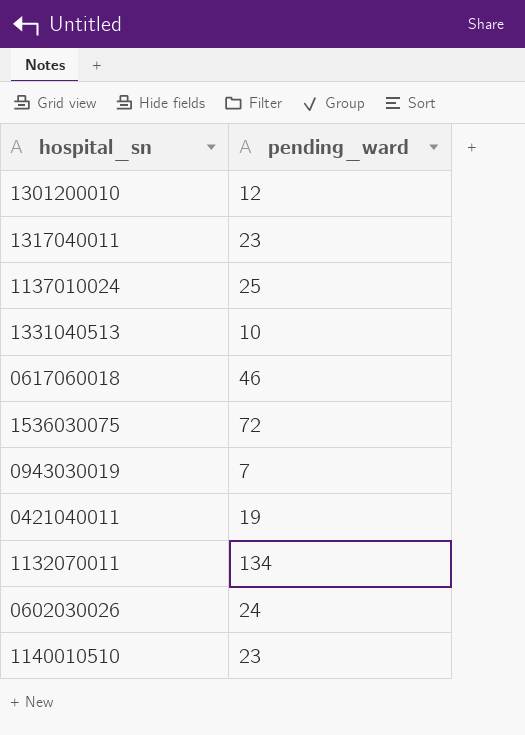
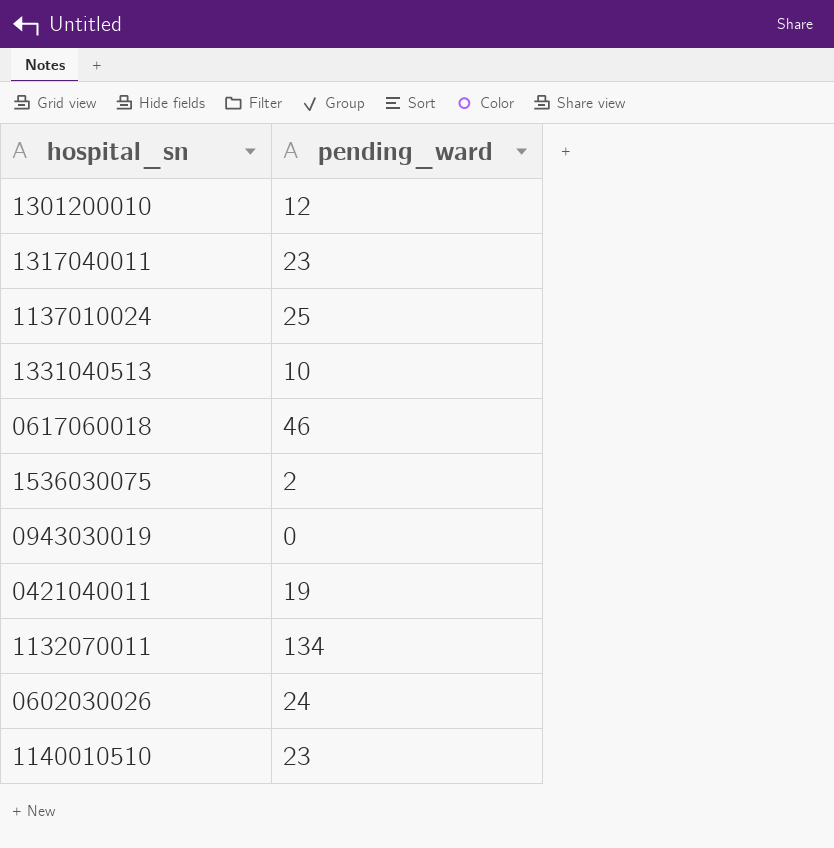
1536030075 | pending_ward: 72 -> 2
0943030019 | pending_ward: 7 -> 0

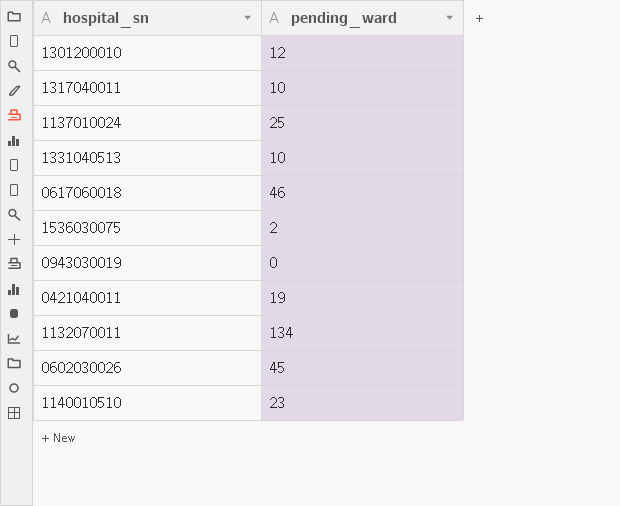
1317040011 | pending_ward: 23 -> 10
0602030026 | pending_ward: 24 -> 45

